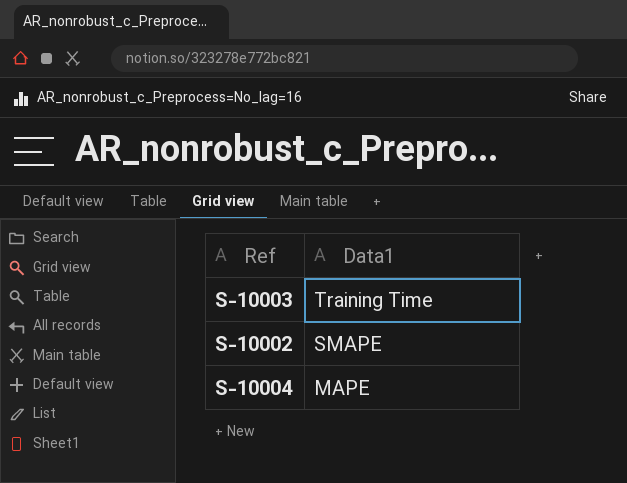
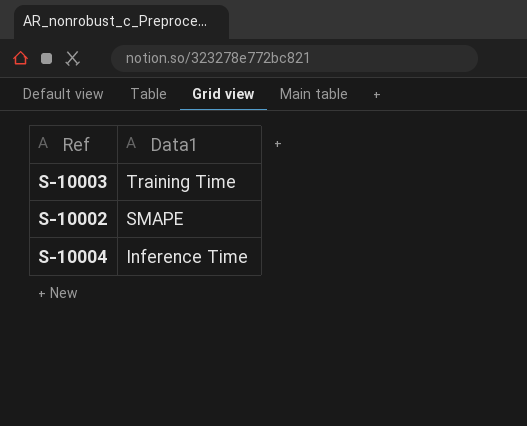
S-10004 | Data1: MAPE -> Inference Time

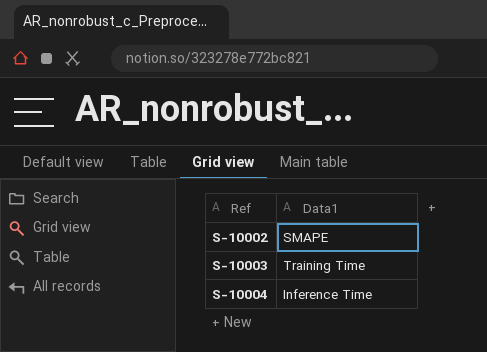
row order: Data1 descending -> Ref ascending

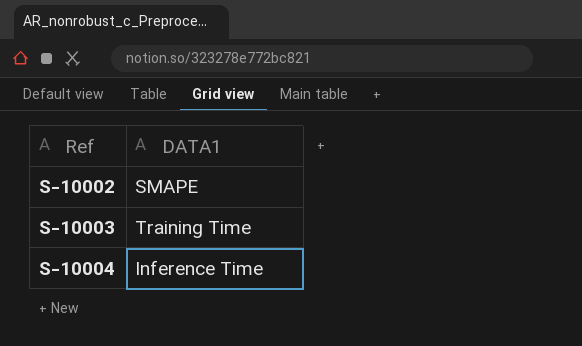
column name: Data1 -> DATA1

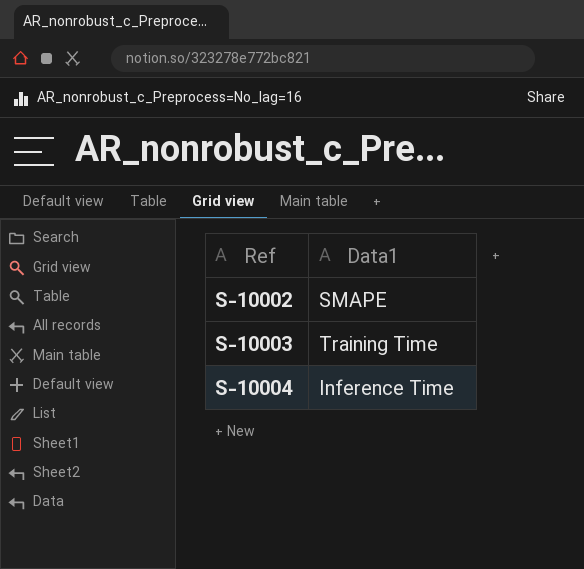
column name: DATA1 -> Data1

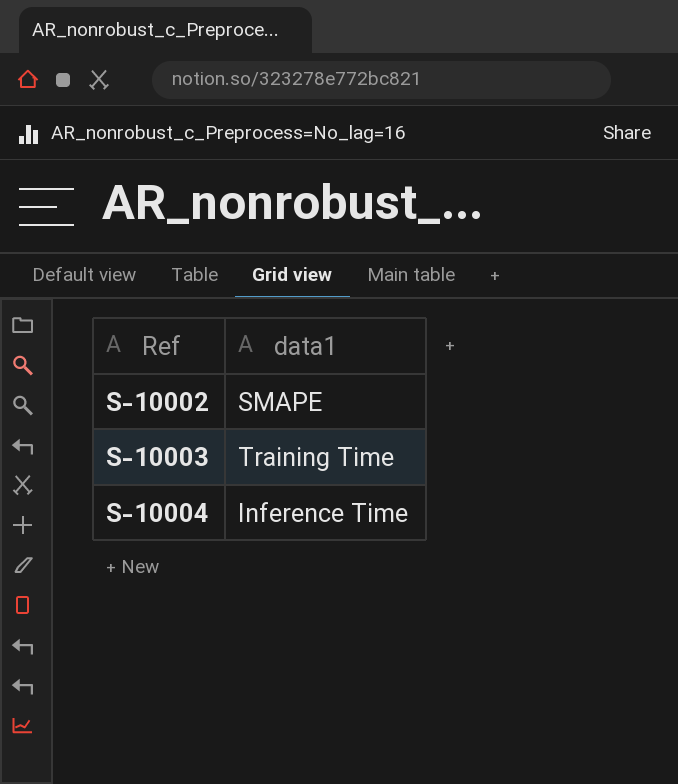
column name: Data1 -> data1

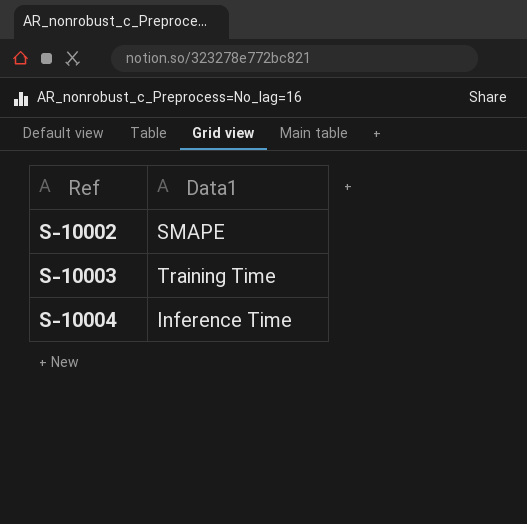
column name: data1 -> Data1

